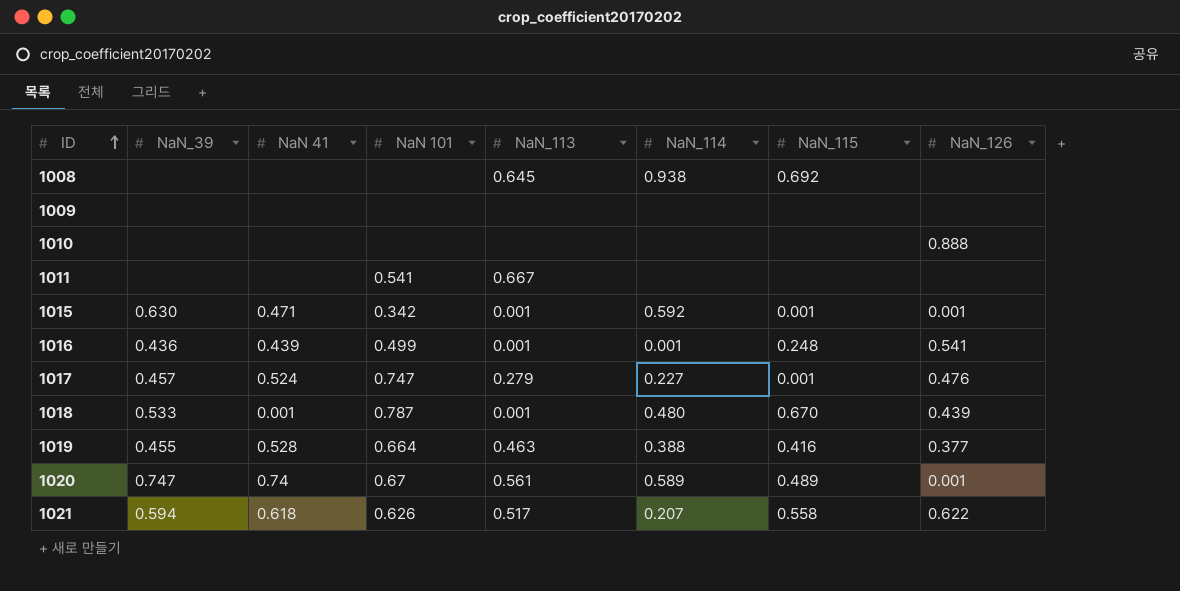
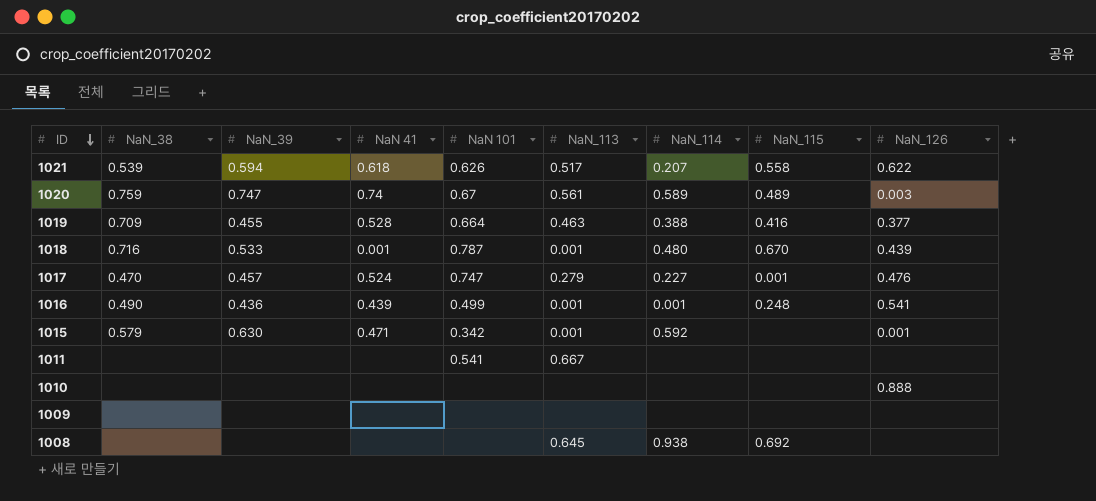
row order: ID ascending -> ID descending
column NaN_38 | position: none -> 2
1020 | NaN_126: 0.001 -> 0.003
1015 | NaN_115: 0.001 -> none

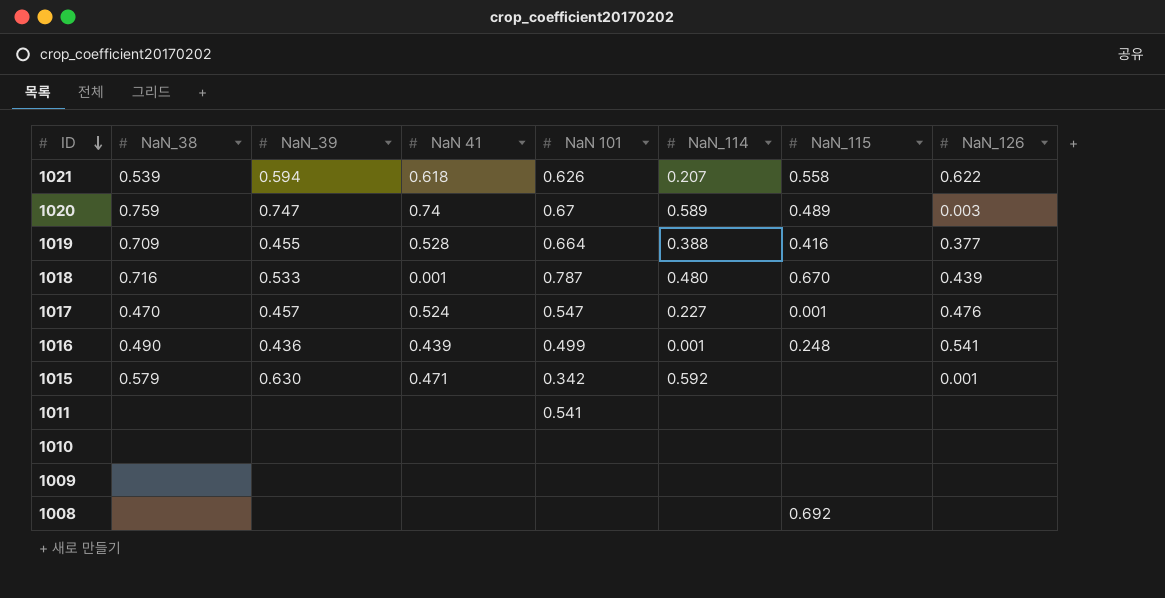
column NaN_113 | position: 6 -> none
1017 | NaN 101: 0.747 -> 0.547
1010 | NaN_126: 0.888 -> none
1008 | NaN_114: 0.938 -> none

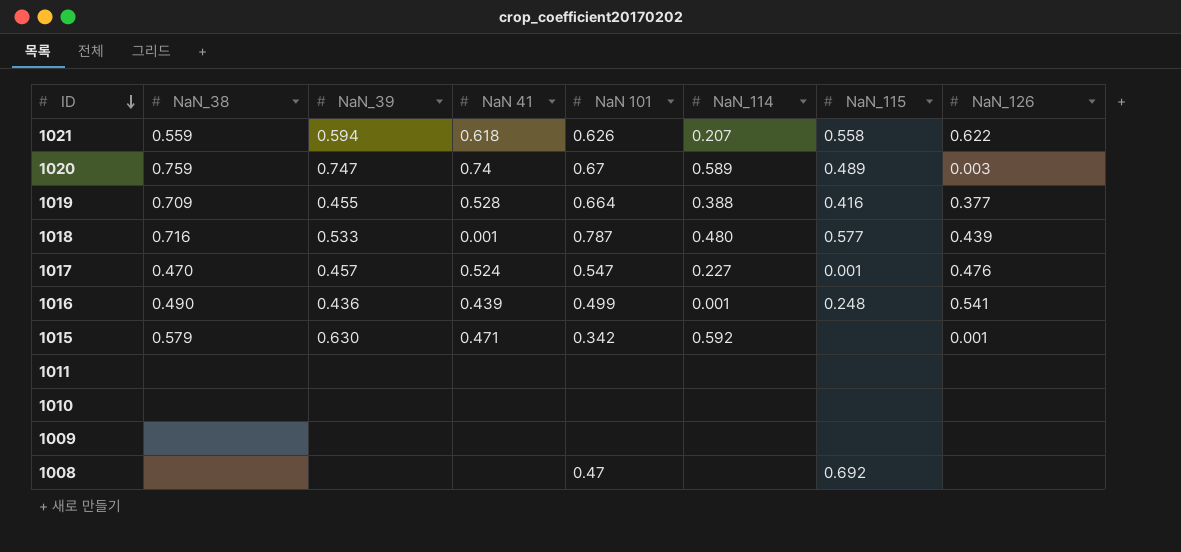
1021 | NaN_38: 0.539 -> 0.559
1018 | NaN_115: 0.670 -> 0.577
1011 | NaN 101: 0.541 -> none
1008 | NaN 101: none -> 0.47

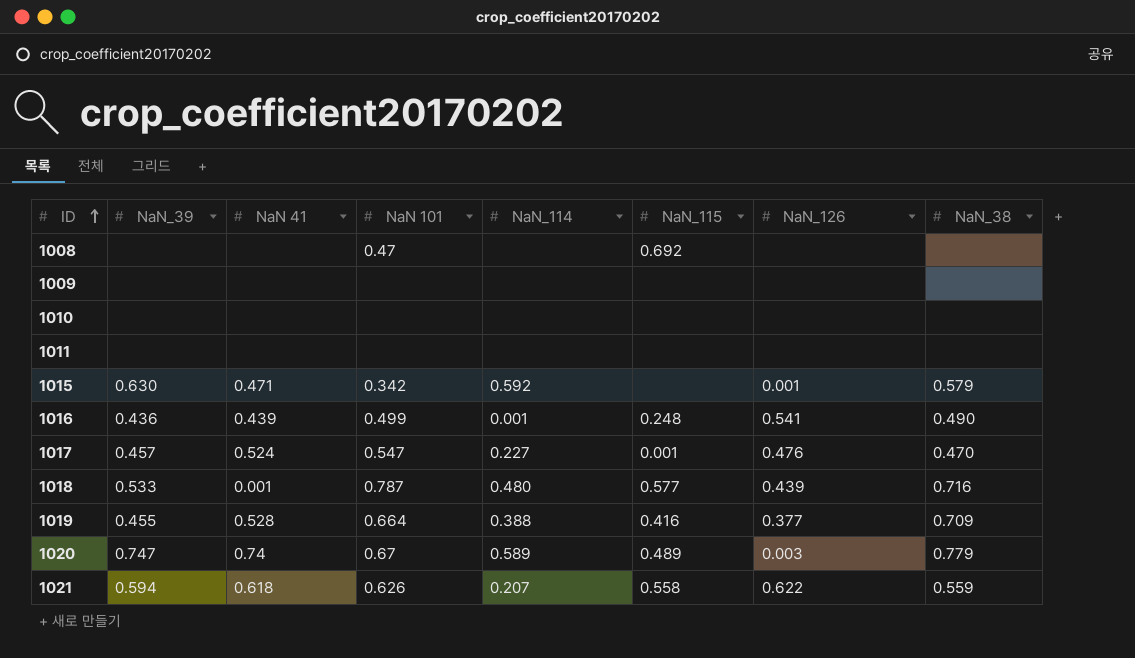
row order: ID descending -> ID ascending
column NaN_38 | position: 2 -> 8
1020 | NaN_38: 0.759 -> 0.779

